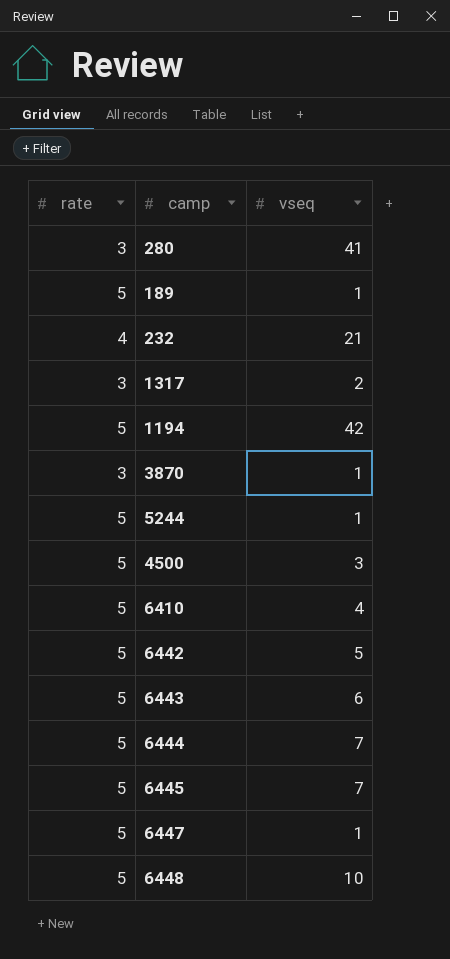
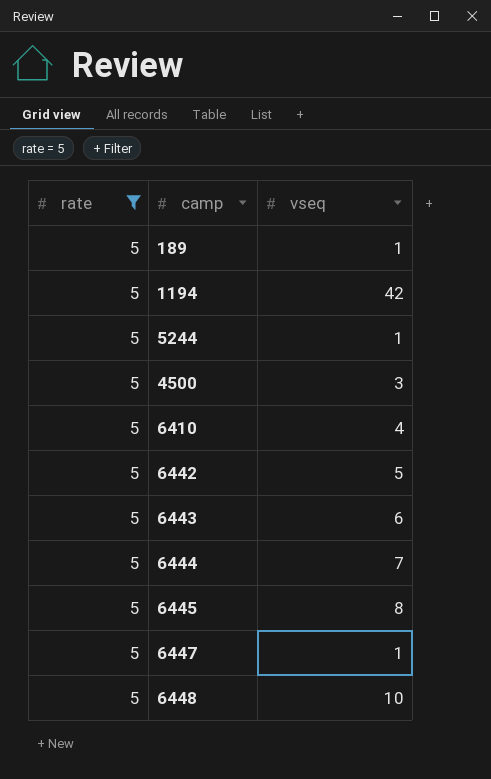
filter: none -> rate = 5
6445 | vseq: 7 -> 8

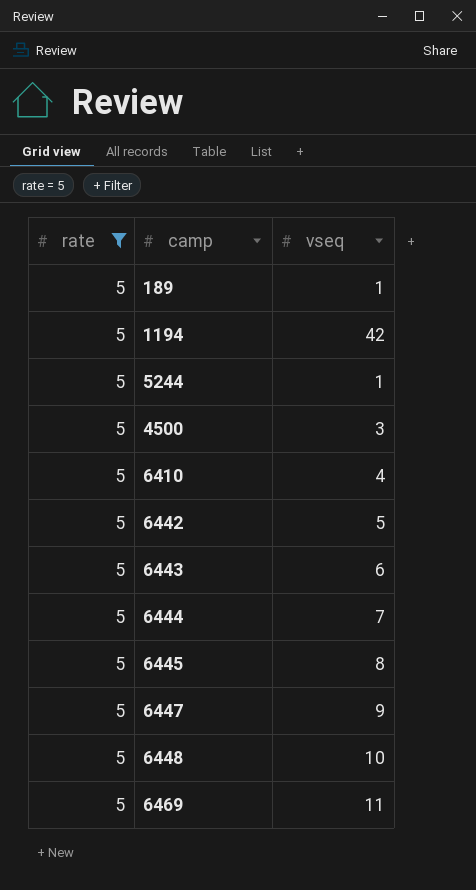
6447 | vseq: 1 -> 9
row 6469: none -> 5 | 11

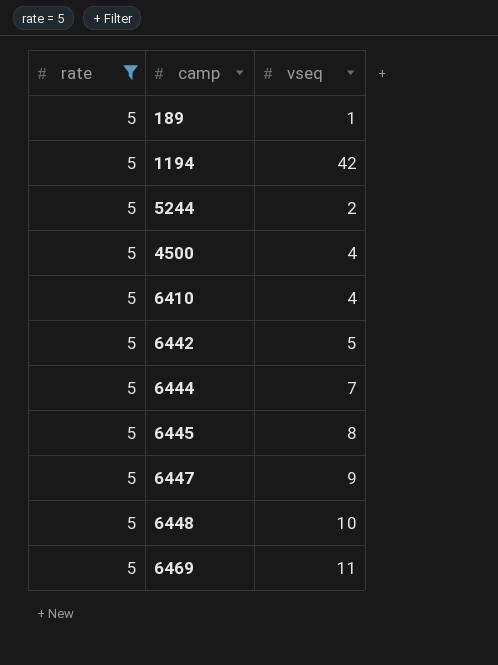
row 6443: 5 | 6 -> none
5244 | vseq: 1 -> 2
4500 | vseq: 3 -> 4

